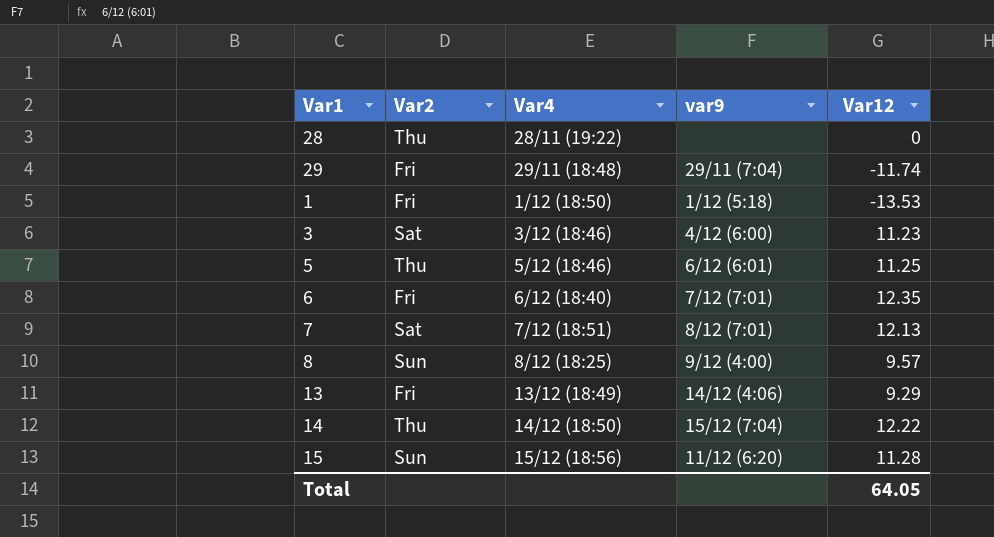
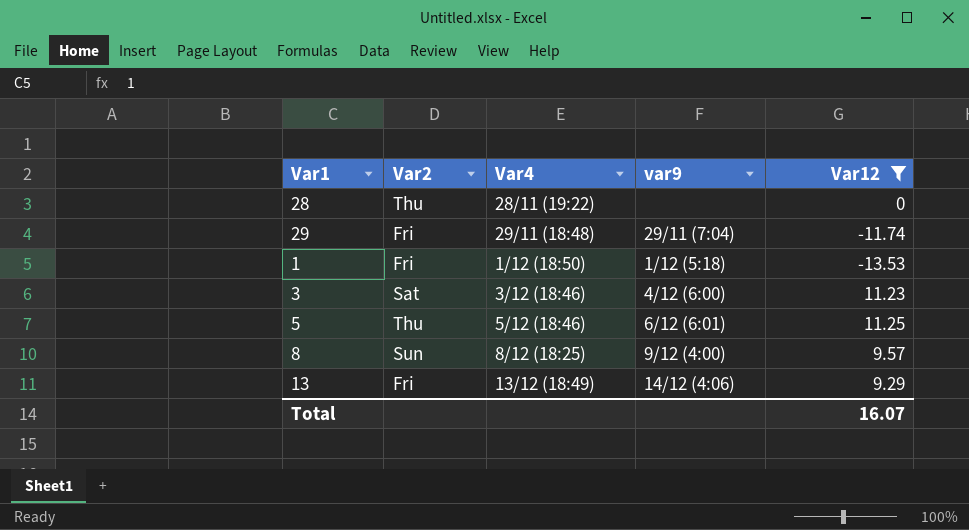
filter: none -> Var12 <= 11.25
Total | Var12: 64.05 -> 16.07

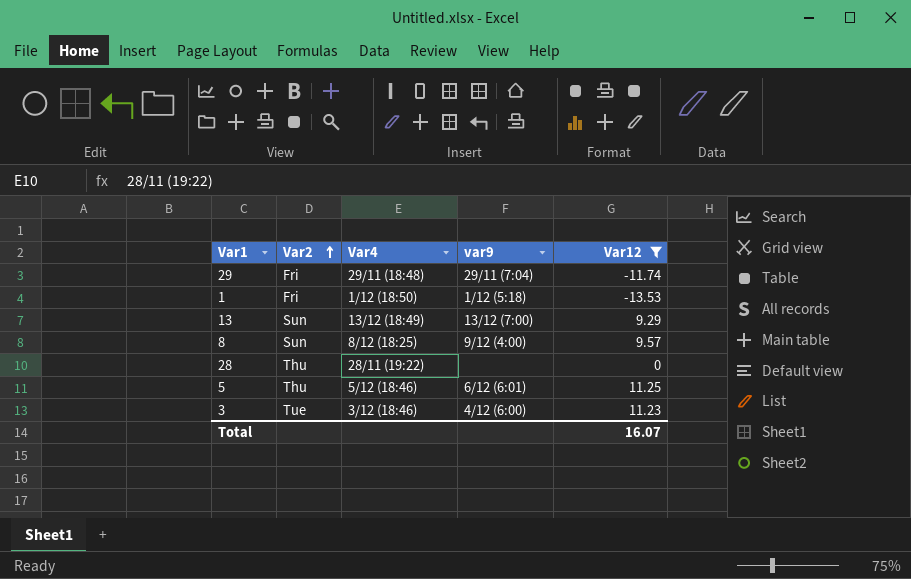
row order: none -> Var2 ascending
13 | Var2: Fri -> Sun
13 | var9: 14/12 (4:06) -> 13/12 (7:00)
3 | Var2: Sat -> Tue

